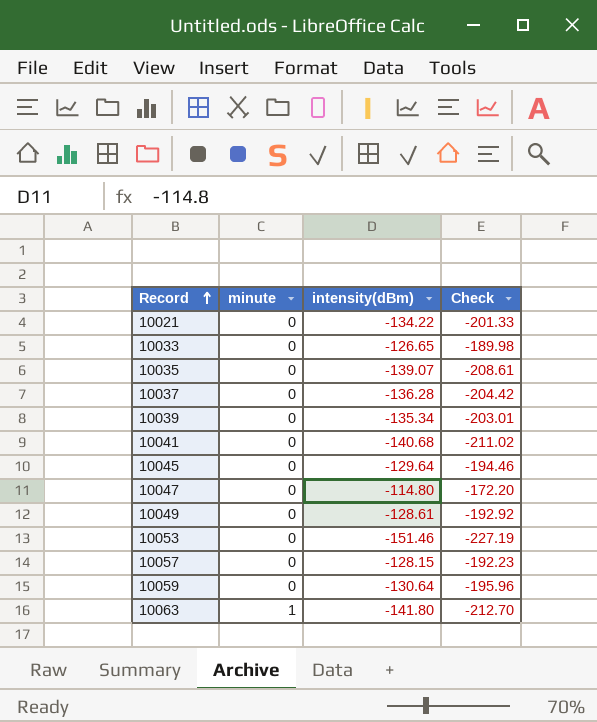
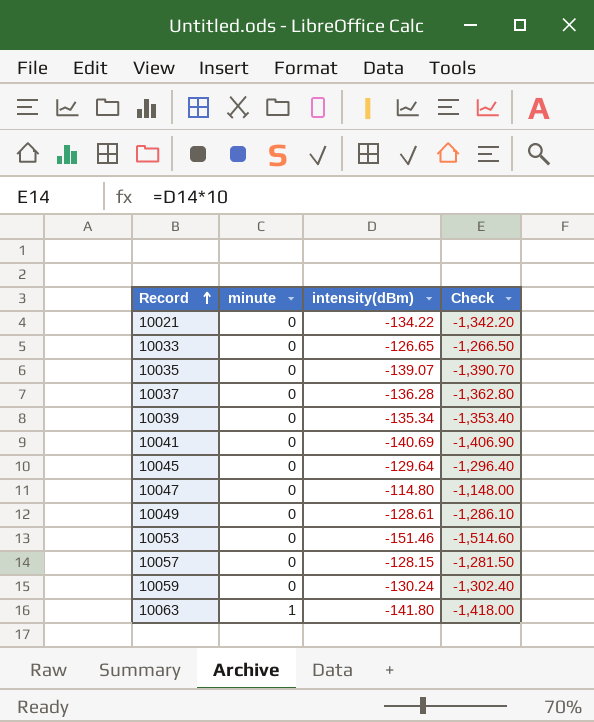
column Check | formula: [intensity(dBm)] * 1.5 -> [intensity(dBm)] * 10
10041 | intensity(dBm): -140.68 -> -140.69
10059 | intensity(dBm): -130.64 -> -130.24

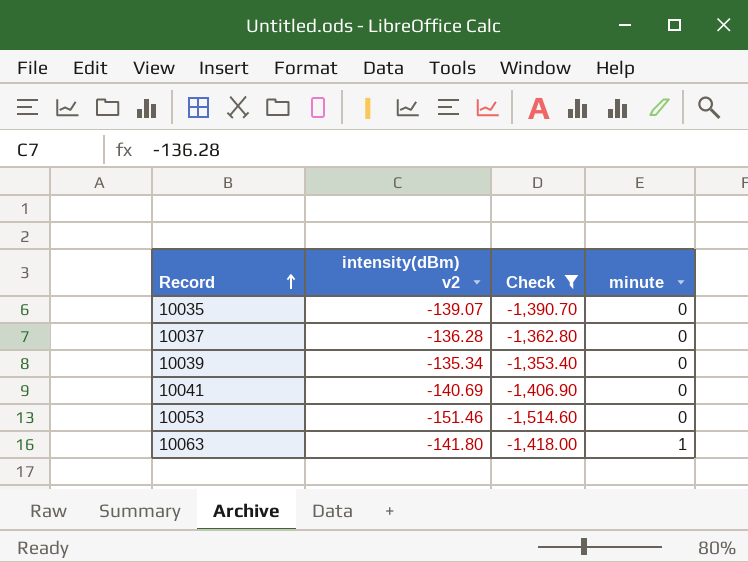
filter: none -> Check <= -1,353.40
column name: intensity(dBm) -> intensity(dBm) v2
column minute | position: 2 -> 4

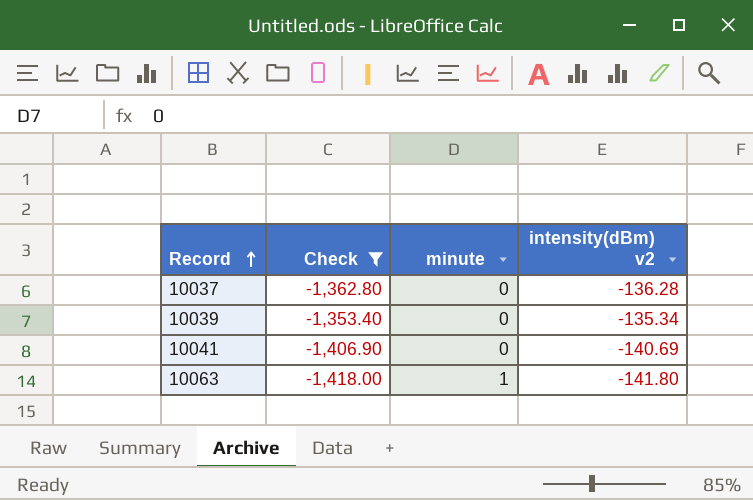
column intensity(dBm) v2 | position: 2 -> 4
row 10035: -139.07 | -1,390.70 | 0 -> none
row 10053: -151.46 | -1,514.60 | 0 -> none

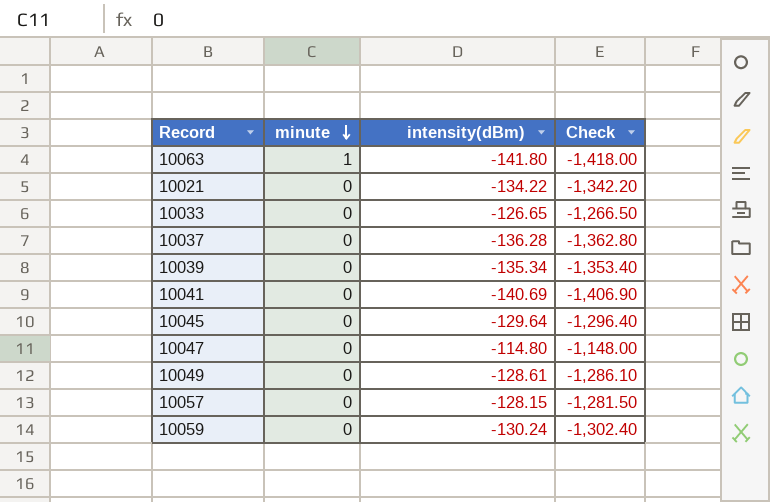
filter: Check <= -1,353.40 -> none
row order: Record ascending -> minute descending
column name: intensity(dBm) v2 -> intensity(dBm)
column Check | position: 2 -> 4

